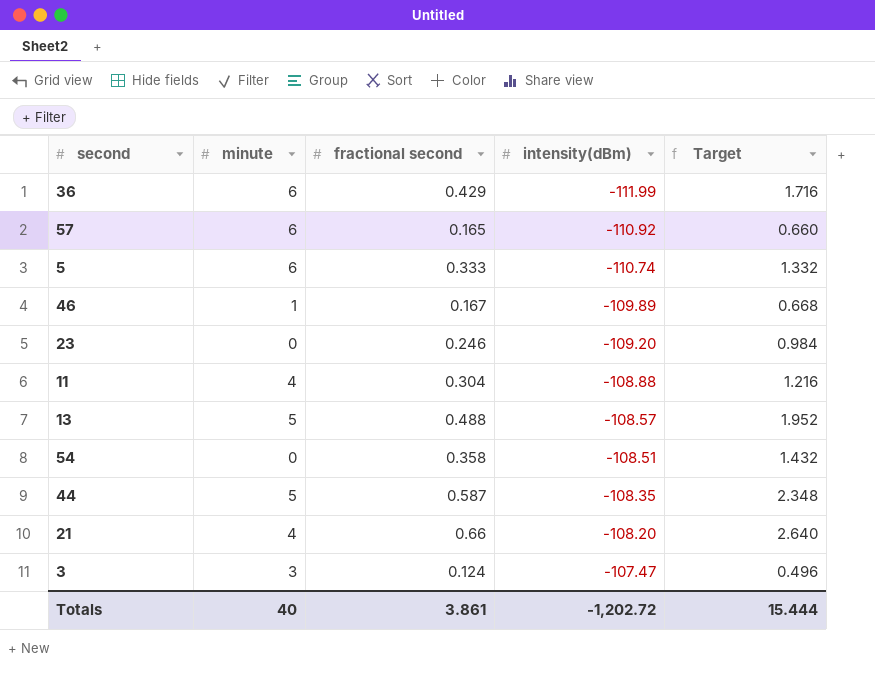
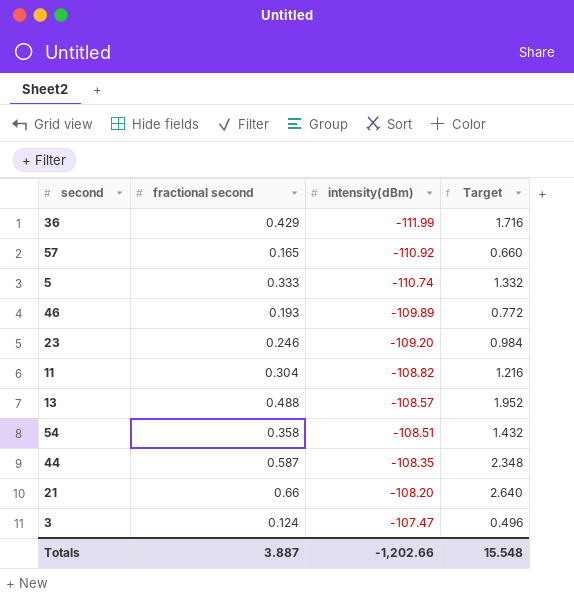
column minute | position: 2 -> none
46 | fractional second: 0.167 -> 0.193
46 | Target: 0.668 -> 0.772
11 | intensity(dBm): -108.88 -> -108.82
Totals | fractional second: 3.861 -> 3.887
Totals | intensity(dBm): -1,202.72 -> -1,202.66
Totals | Target: 15.444 -> 15.548

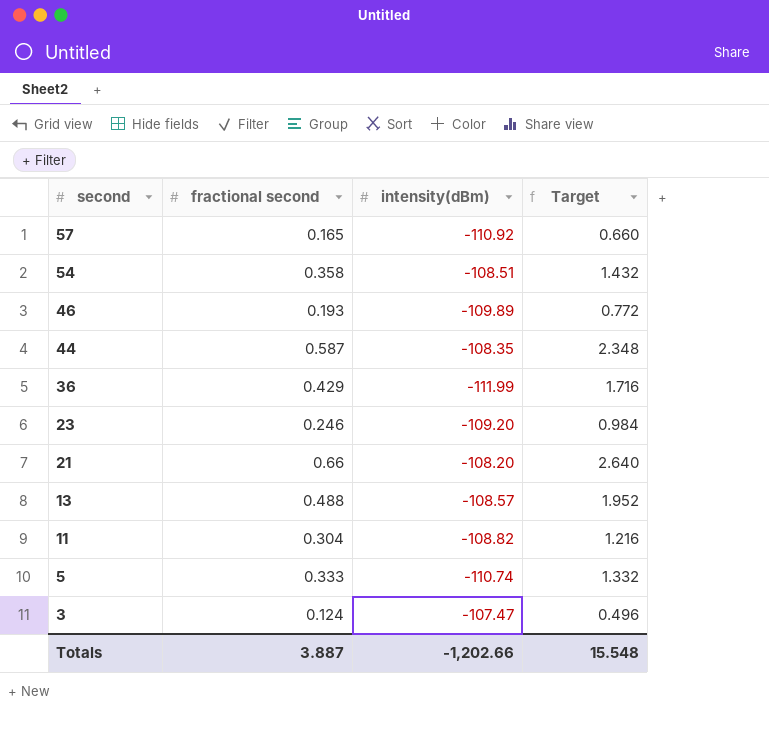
row order: intensity(dBm) ascending -> second descending

